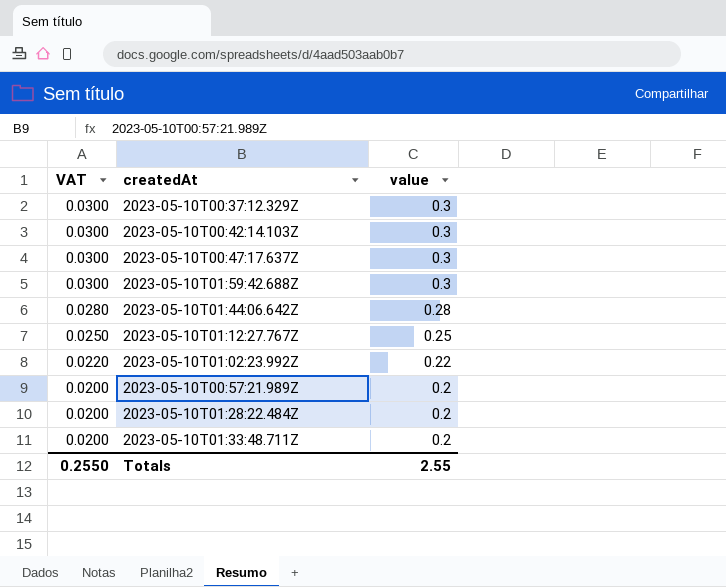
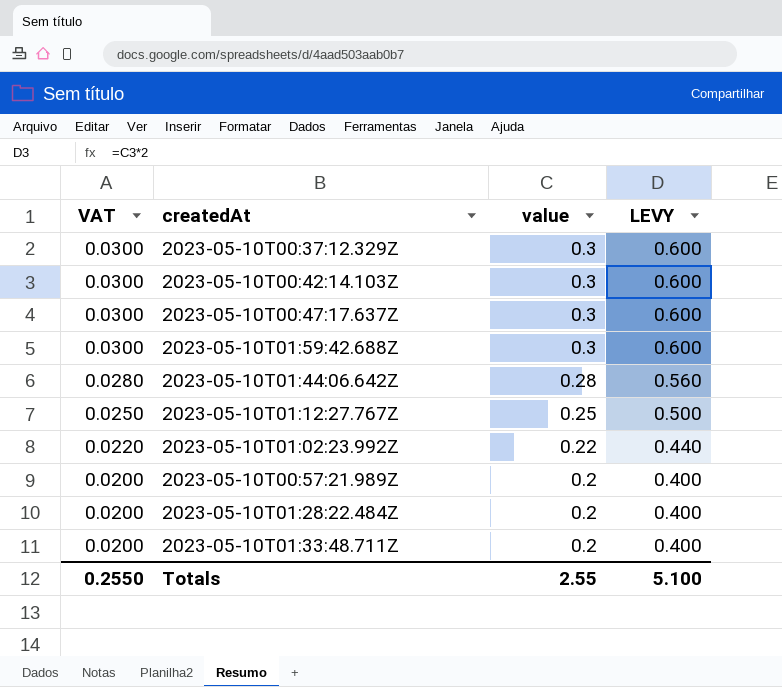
column LEVY | formula: none -> [value] * 2

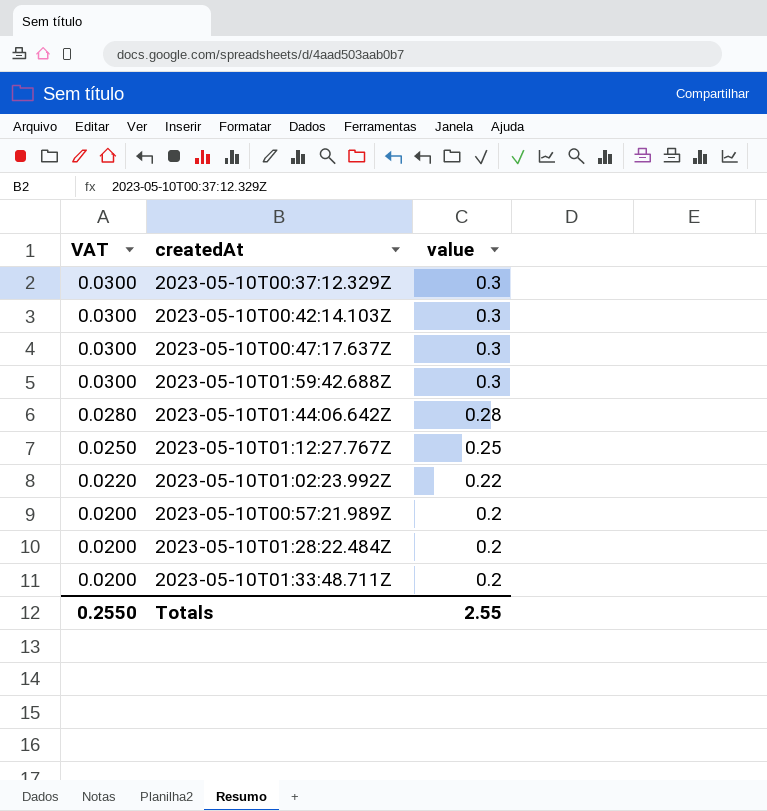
column LEVY | formula: [value] * 2 -> none

